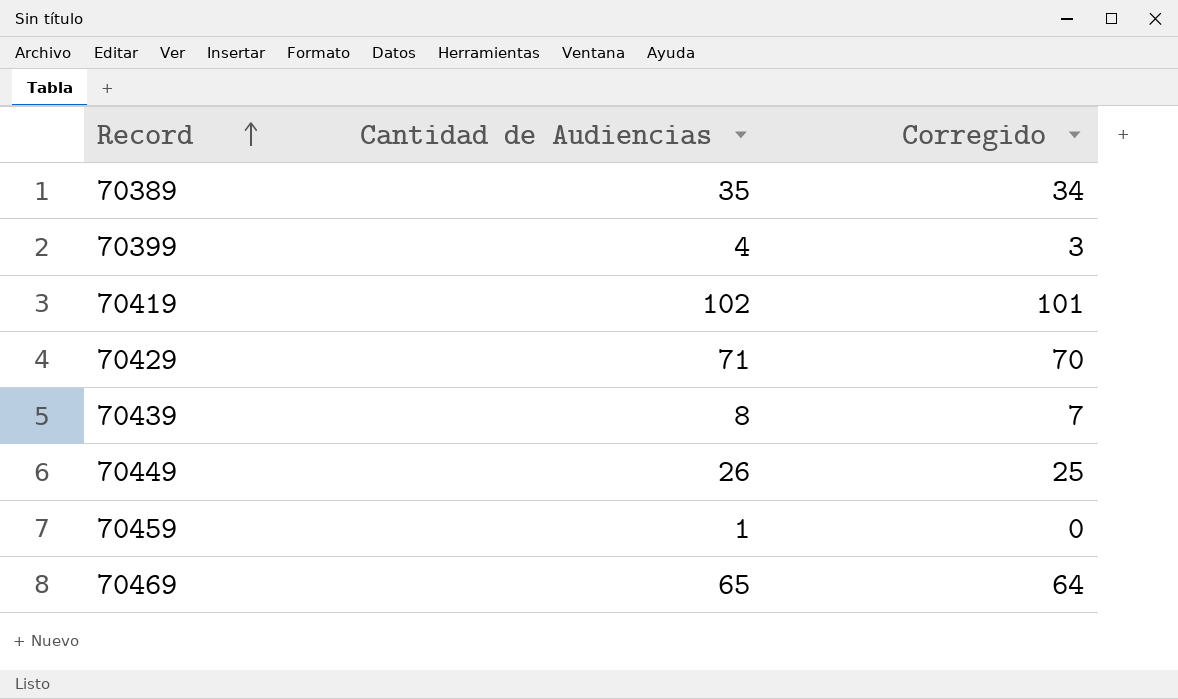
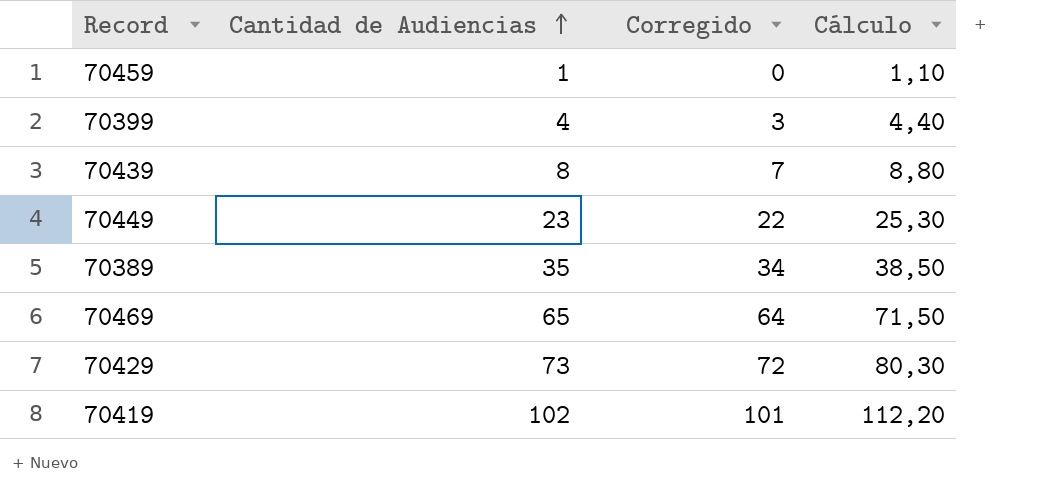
row order: Record ascending -> Cantidad de Audiencias ascending
column Cálculo | formula: none -> [Cantidad de Audiencias] * 1,1
70449 | Cantidad de Audiencias: 26 -> 23
70449 | Corregido: 25 -> 22
70429 | Cantidad de Audiencias: 71 -> 73
70429 | Corregido: 70 -> 72

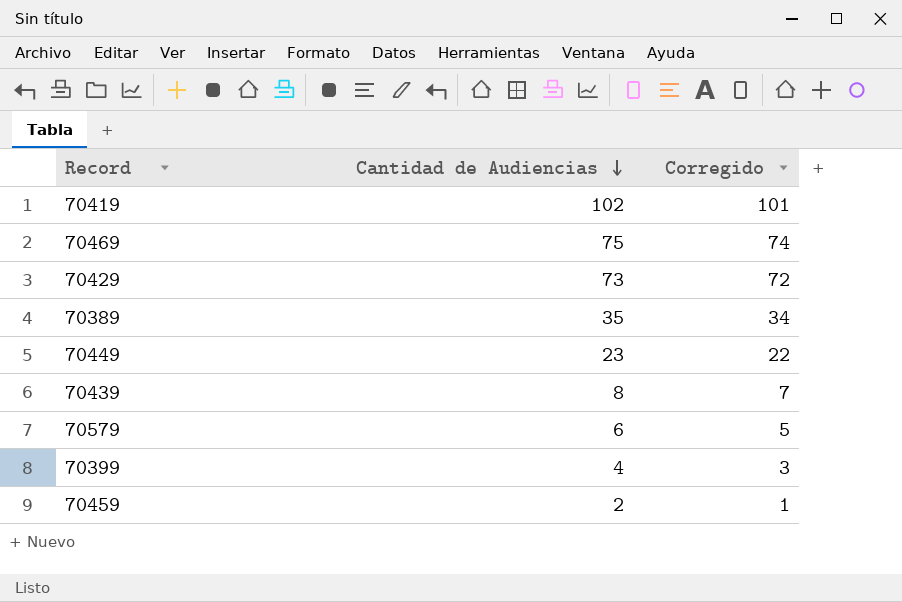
row order: Cantidad de Audiencias ascending -> Cantidad de Audiencias descending
column Cálculo | formula: [Cantidad de Audiencias] * 1,1 -> none
70469 | Cantidad de Audiencias: 65 -> 75
70469 | Corregido: 64 -> 74
row 70579: none -> 6 | 5
70459 | Cantidad de Audiencias: 1 -> 2
70459 | Corregido: 0 -> 1

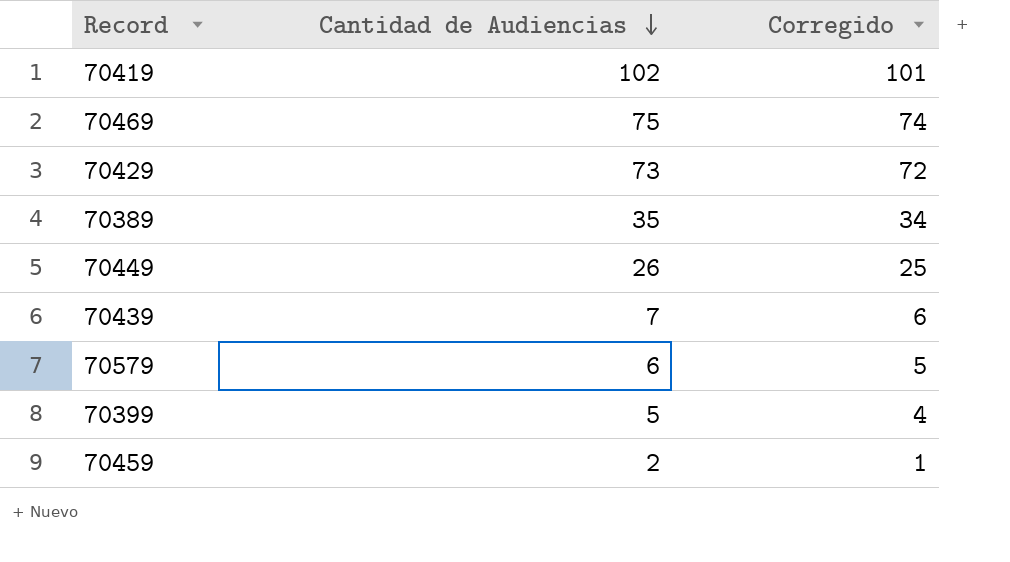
70449 | Cantidad de Audiencias: 23 -> 26
70449 | Corregido: 22 -> 25
70439 | Cantidad de Audiencias: 8 -> 7
70439 | Corregido: 7 -> 6
70399 | Cantidad de Audiencias: 4 -> 5
70399 | Corregido: 3 -> 4

